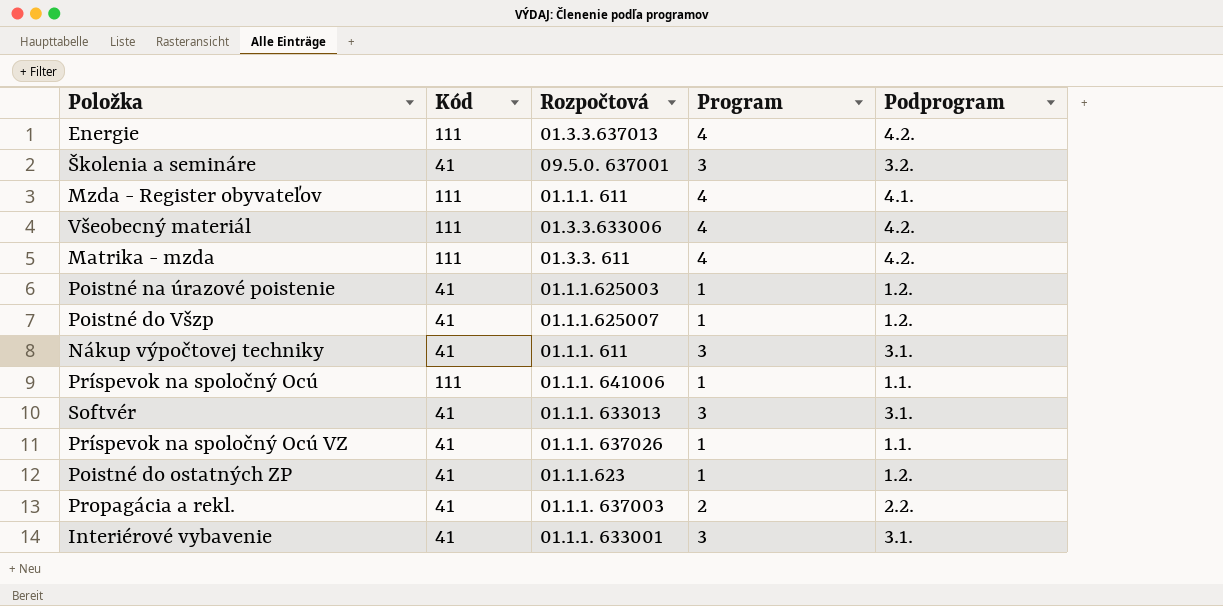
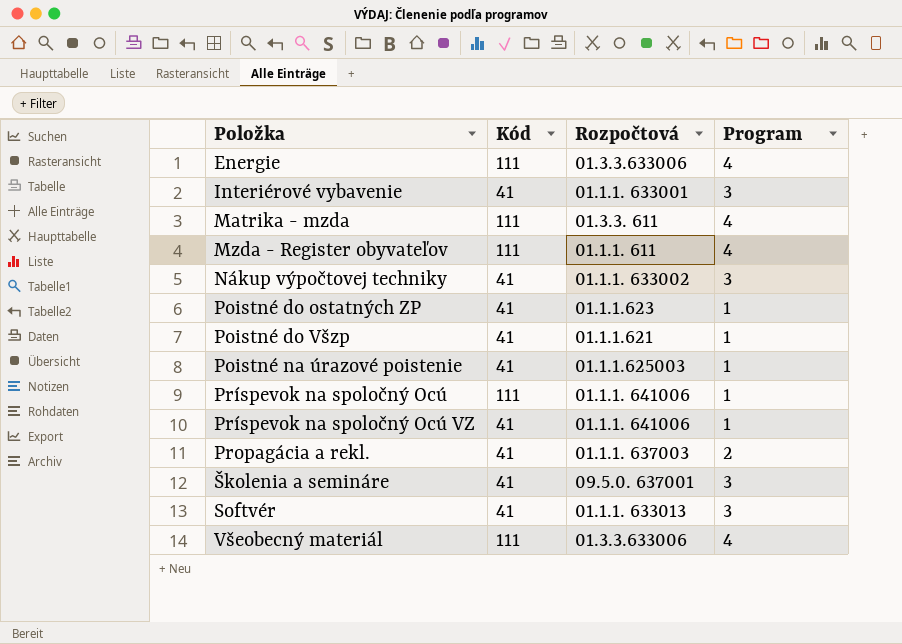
row order: none -> Položka ascending
column Podprogram | position: 5 -> none
Energie | Rozpočtová: 01.3.3.637013 -> 01.3.3.633006
Nákup výpočtovej techniky | Rozpočtová: 01.1.1. 611 -> 01.1.1. 633002
Poistné do Všzp | Rozpočtová: 01.1.1.625007 -> 01.1.1.621
Príspevok na spoločný Ocú VZ | Rozpočtová: 01.1.1. 637026 -> 01.1.1. 641006

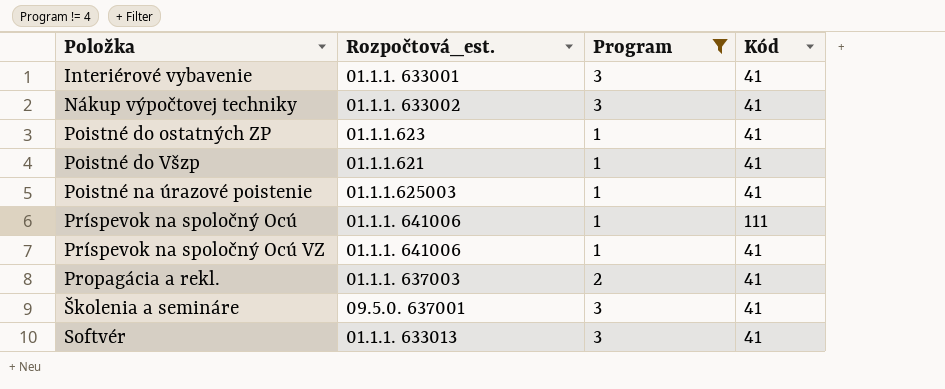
filter: none -> Program != 4
column name: Rozpočtová -> Rozpočtová_est.
column Kód | position: 2 -> 4

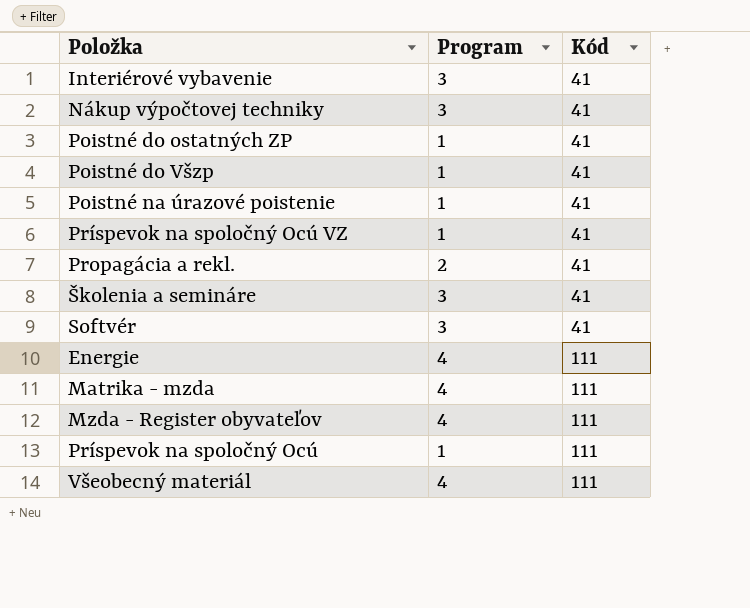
filter: Program != 4 -> none
row order: Položka ascending -> Kód ascending
column Rozpočtová_est. | position: 2 -> none

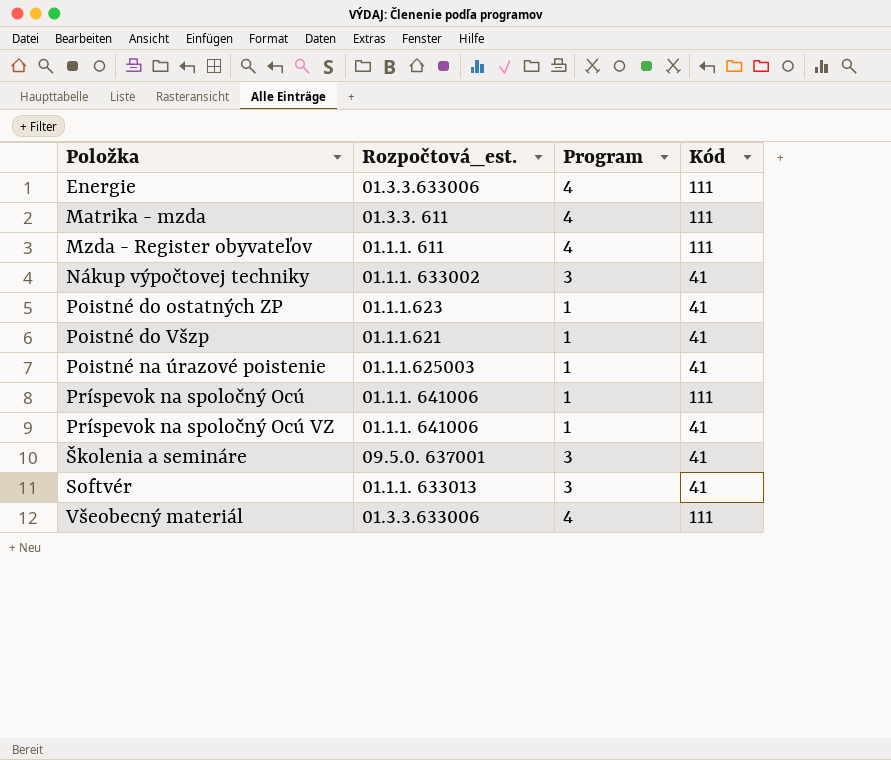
row order: Kód ascending -> Položka ascending
column Rozpočtová_est. | position: none -> 2
row Interiérové vybavenie: 3 | 41 -> none
row Propagácia a rekl.: 2 | 41 -> none

